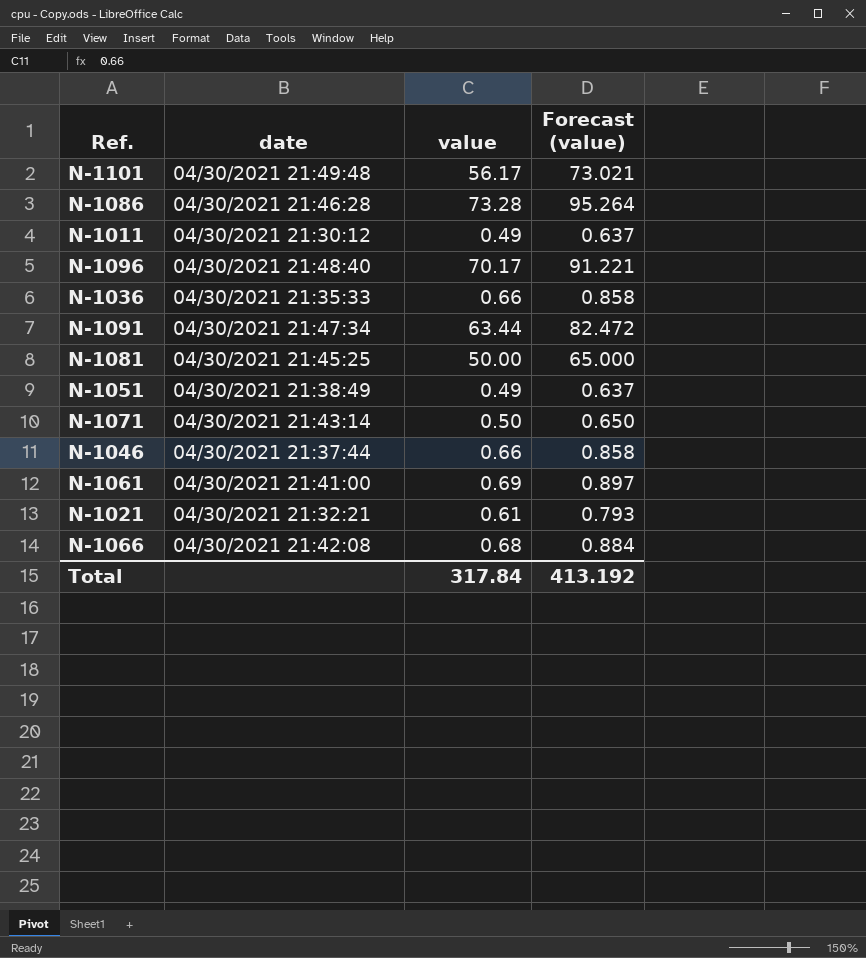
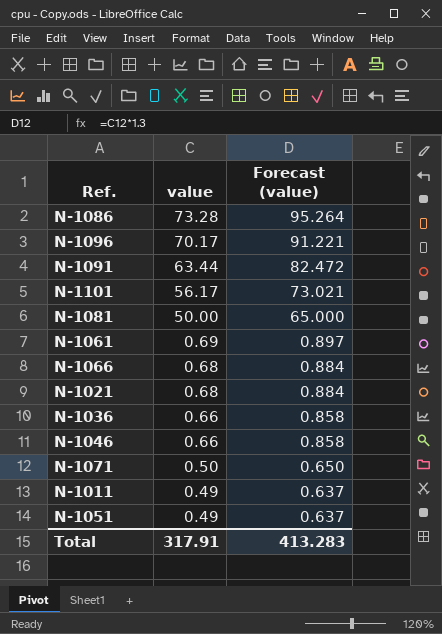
row order: none -> value descending
column date | position: 2 -> none
N-1021 | value: 0.61 -> 0.68
N-1021 | Forecast (value): 0.793 -> 0.884
Total | value: 317.84 -> 317.91
Total | Forecast (value): 413.192 -> 413.283

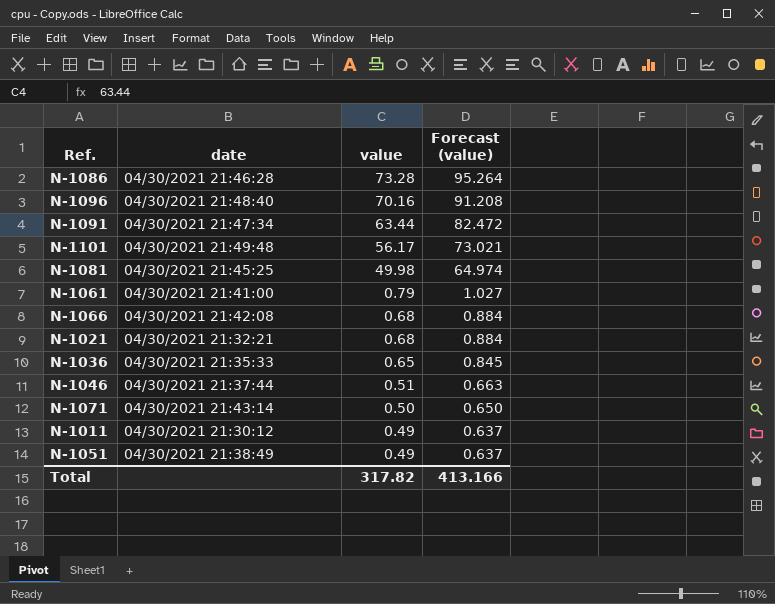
column date | position: none -> 2
N-1096 | value: 70.17 -> 70.16
N-1096 | Forecast (value): 91.221 -> 91.208
N-1081 | value: 50.00 -> 49.98
N-1081 | Forecast (value): 65.000 -> 64.974
N-1061 | value: 0.69 -> 0.79
N-1061 | Forecast (value): 0.897 -> 1.027
N-1036 | value: 0.66 -> 0.65
N-1036 | Forecast (value): 0.858 -> 0.845
N-1046 | value: 0.66 -> 0.51
N-1046 | Forecast (value): 0.858 -> 0.663
Total | value: 317.91 -> 317.82
Total | Forecast (value): 413.283 -> 413.166

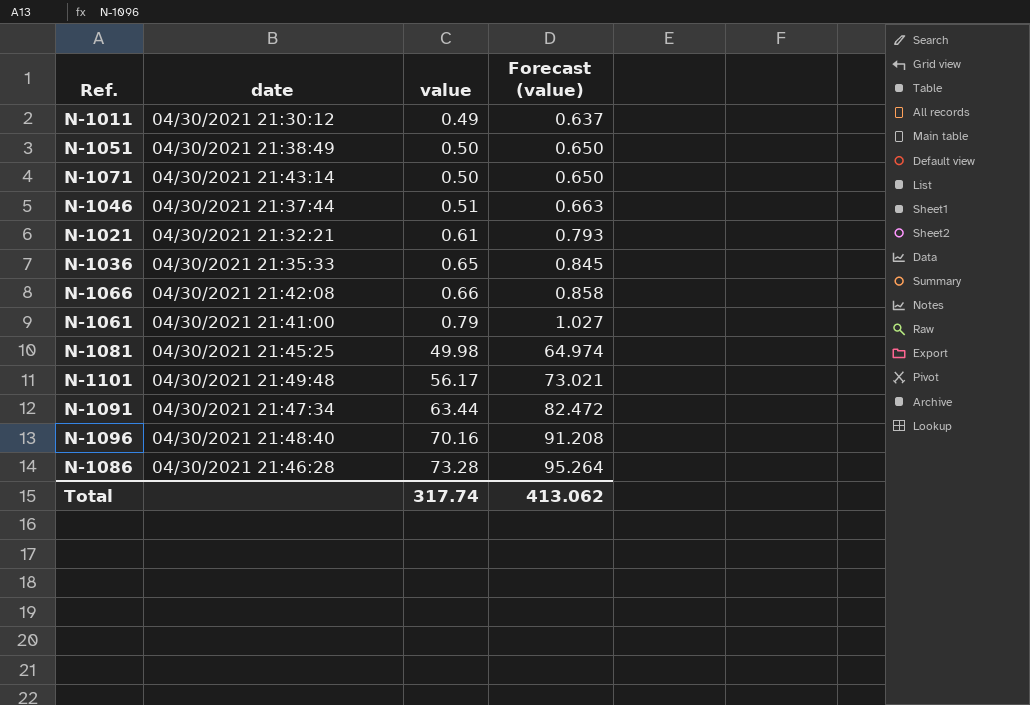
row order: value descending -> value ascending
N-1051 | value: 0.49 -> 0.50
N-1051 | Forecast (value): 0.637 -> 0.650
N-1021 | value: 0.68 -> 0.61
N-1021 | Forecast (value): 0.884 -> 0.793
N-1066 | value: 0.68 -> 0.66
N-1066 | Forecast (value): 0.884 -> 0.858
Total | value: 317.82 -> 317.74
Total | Forecast (value): 413.166 -> 413.062

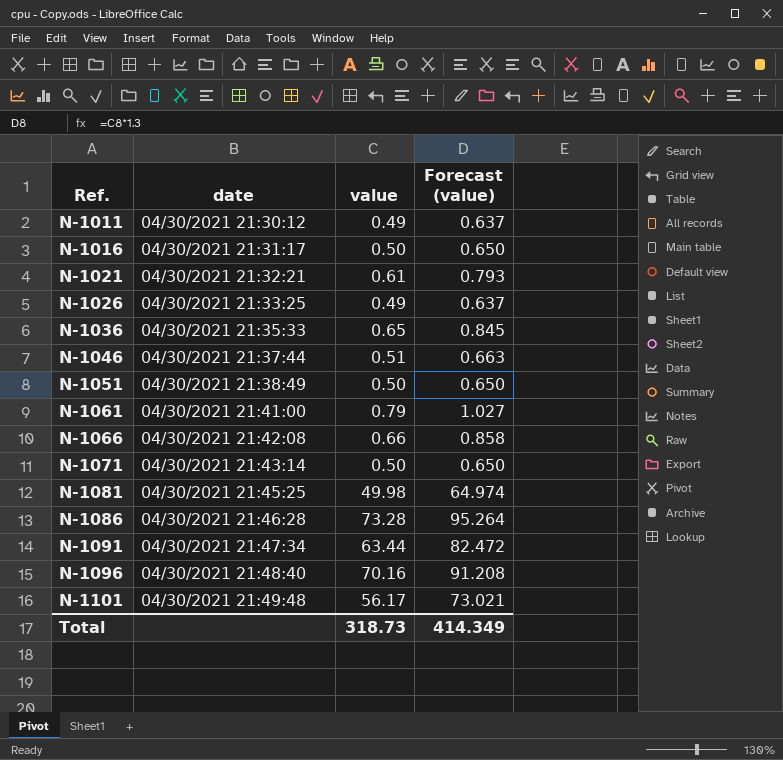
row order: value ascending -> Ref. ascending
row N-1016: none -> 04/30/2021 21:31:17 | 0.50 | 0.650
row N-1026: none -> 04/30/2021 21:33:25 | 0.49 | 0.637
Total | value: 317.74 -> 318.73
Total | Forecast (value): 413.062 -> 414.349

